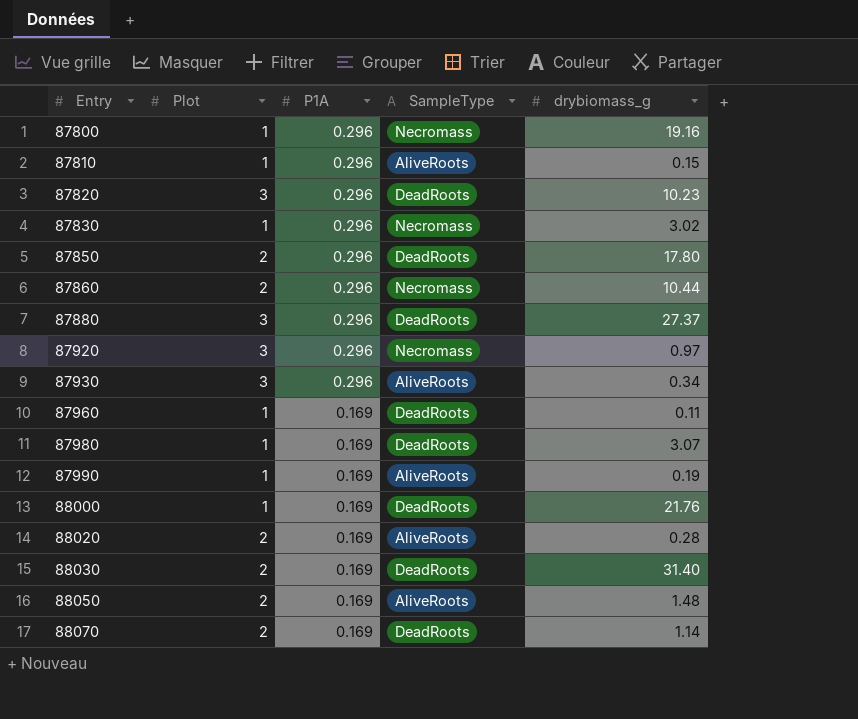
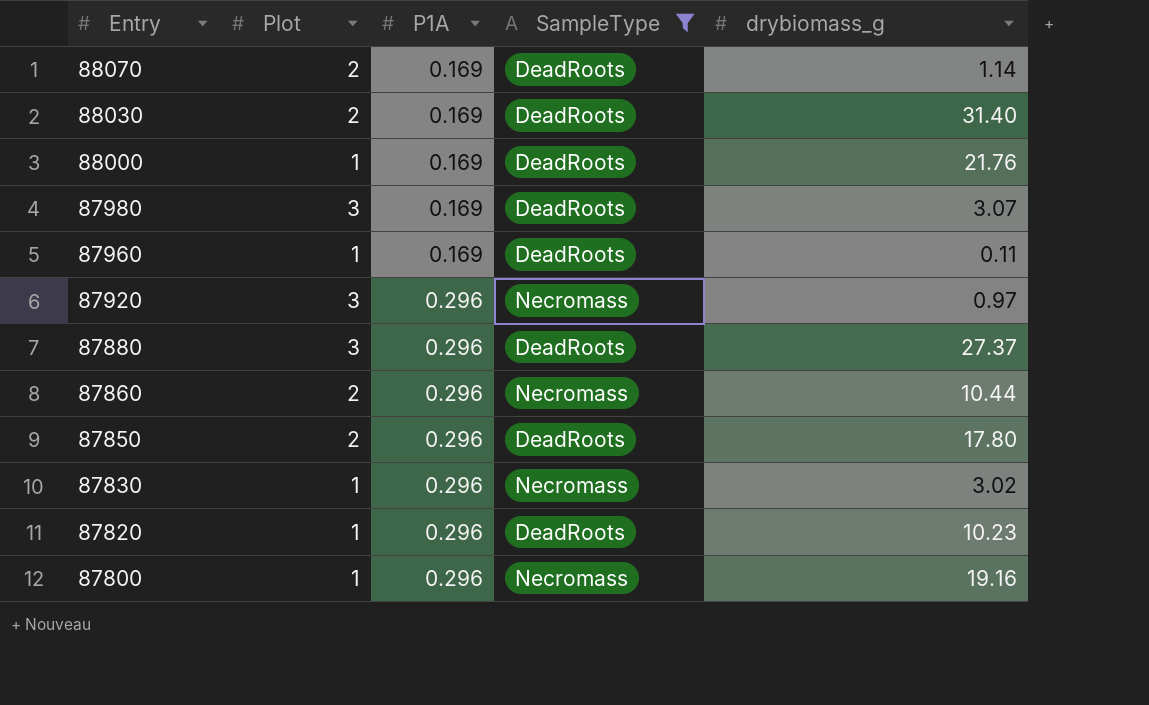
filter: none -> SampleType != AliveRoots
row order: Entry ascending -> Entry descending
87980 | Plot: 1 -> 3
87820 | Plot: 3 -> 1

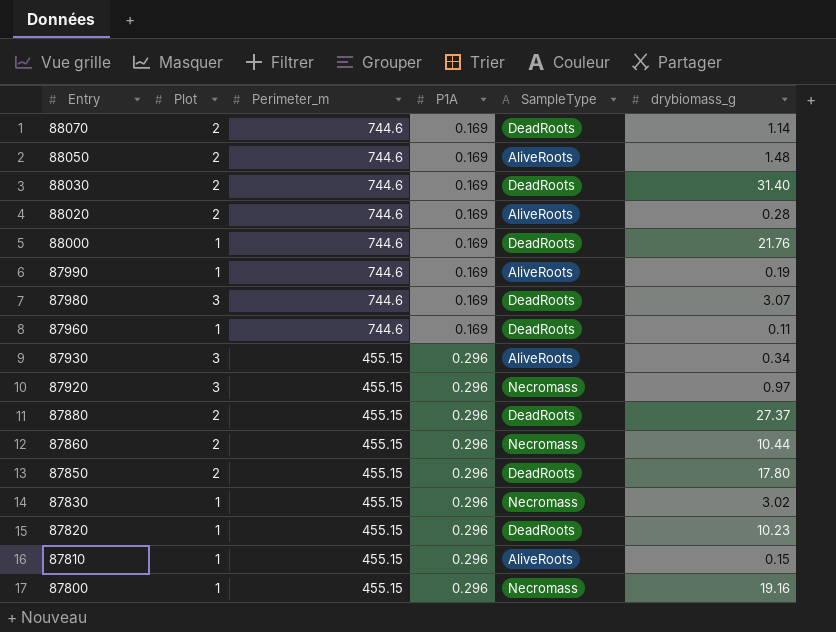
filter: SampleType != AliveRoots -> none
column Perimeter_m | position: none -> 3
87880 | Plot: 3 -> 2

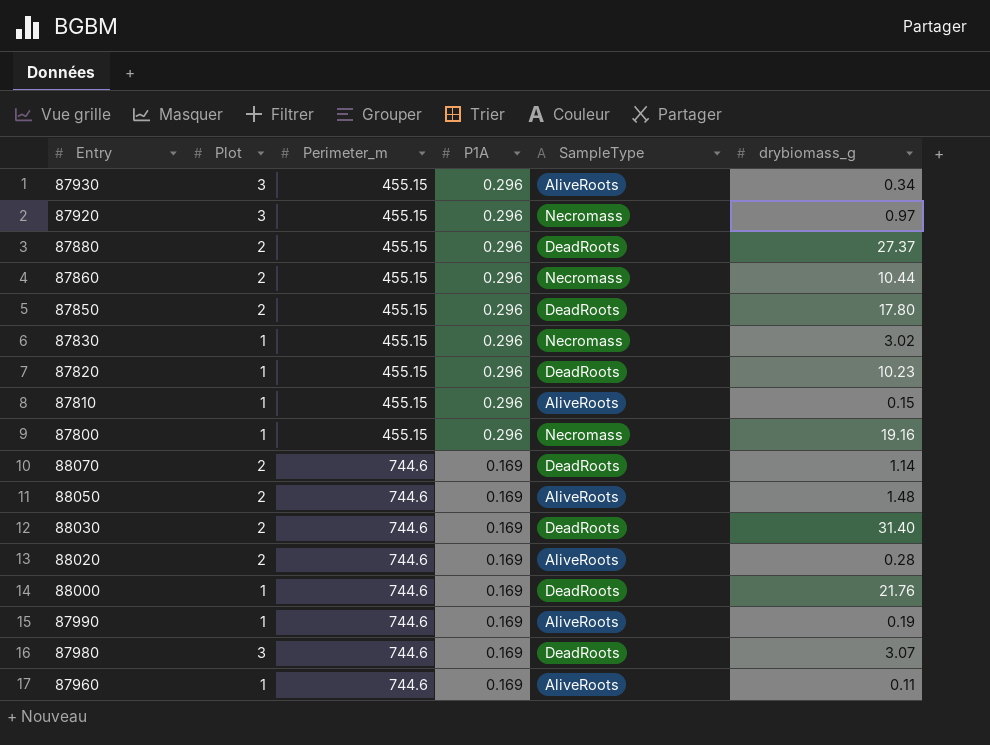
row order: Entry descending -> Perimeter_m ascending
87960 | SampleType: DeadRoots -> AliveRoots

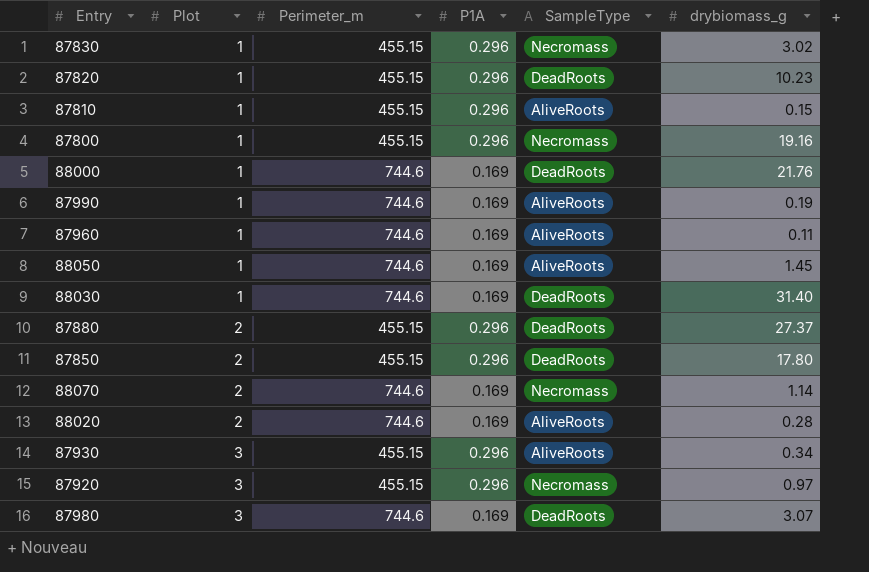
row order: Perimeter_m ascending -> Plot ascending
row 87860: 2 | 455.15 | 0.296 | Necromass | 10.44 -> none
88050 | Plot: 2 -> 1
88050 | drybiomass_g: 1.48 -> 1.45
88030 | Plot: 2 -> 1
88070 | SampleType: DeadRoots -> Necromass

